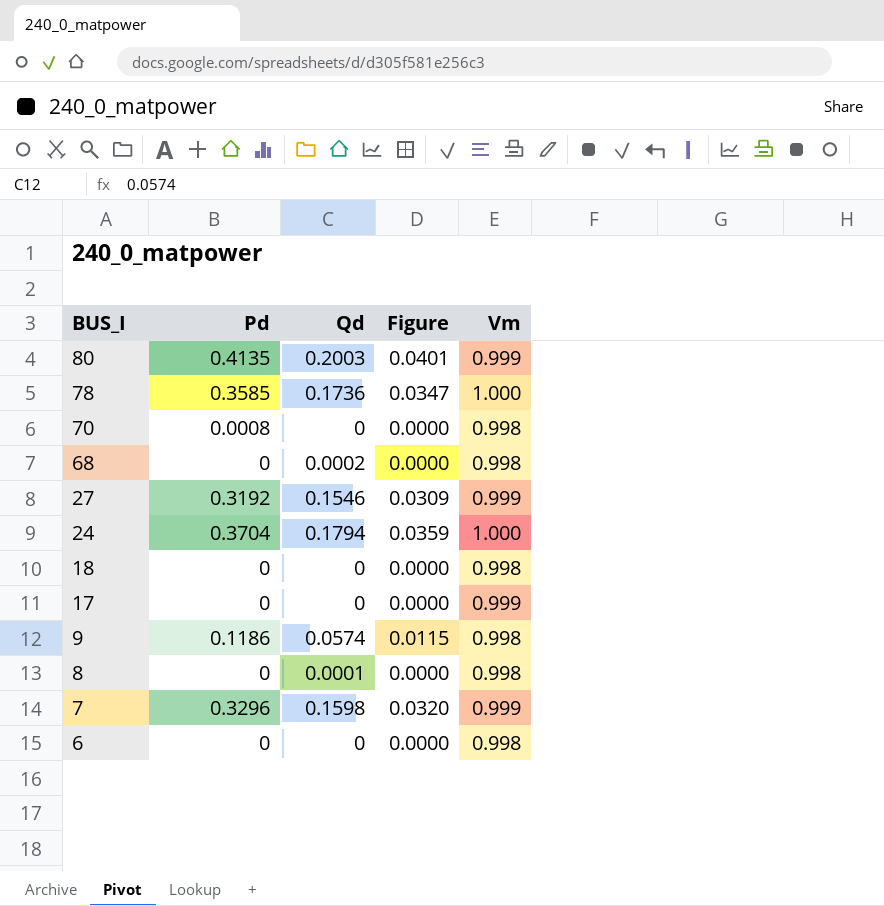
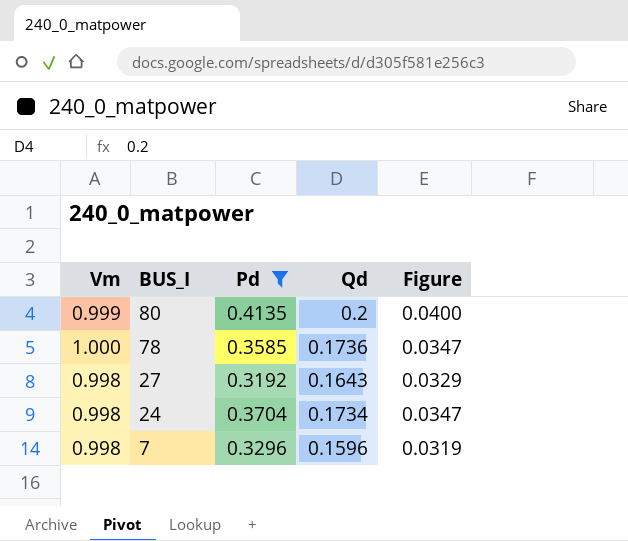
filter: none -> Pd >= 0.3192
column Vm | position: 5 -> 1
80 | Qd: 0.2003 -> 0.2
80 | Figure: 0.0401 -> 0.0400
27 | Vm: 0.999 -> 0.998
27 | Qd: 0.1546 -> 0.1643
27 | Figure: 0.0309 -> 0.0329
24 | Vm: 1.000 -> 0.998
24 | Qd: 0.1794 -> 0.1734
24 | Figure: 0.0359 -> 0.0347
7 | Vm: 0.999 -> 0.998
7 | Qd: 0.1598 -> 0.1596
7 | Figure: 0.0320 -> 0.0319

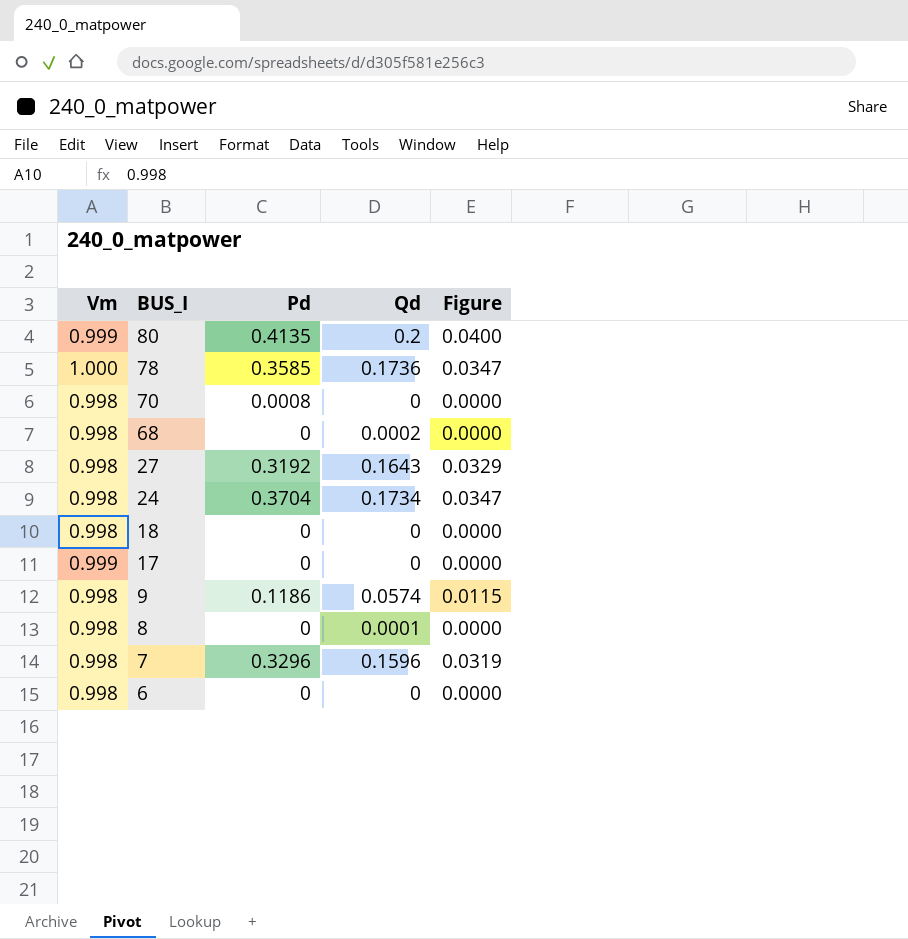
filter: Pd >= 0.3192 -> none

